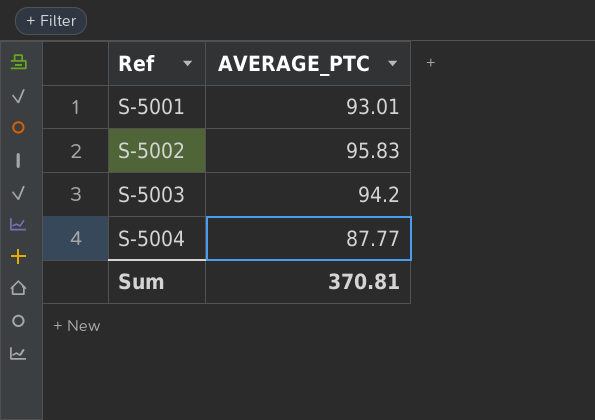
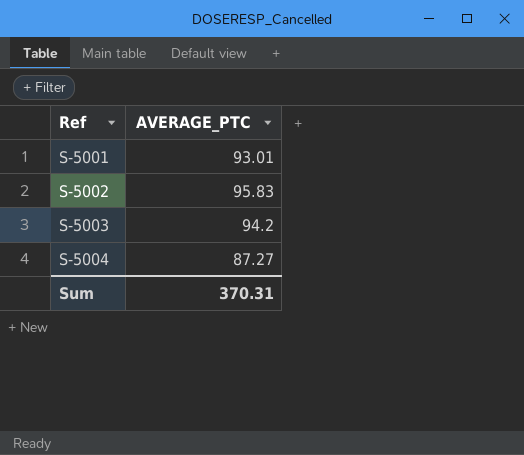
S-5004 | AVERAGE_PTC: 87.77 -> 87.27
Sum | AVERAGE_PTC: 370.81 -> 370.31

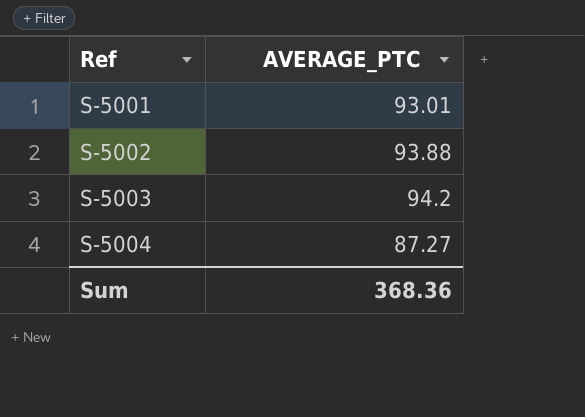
S-5002 | AVERAGE_PTC: 95.83 -> 93.88
Sum | AVERAGE_PTC: 370.31 -> 368.36

